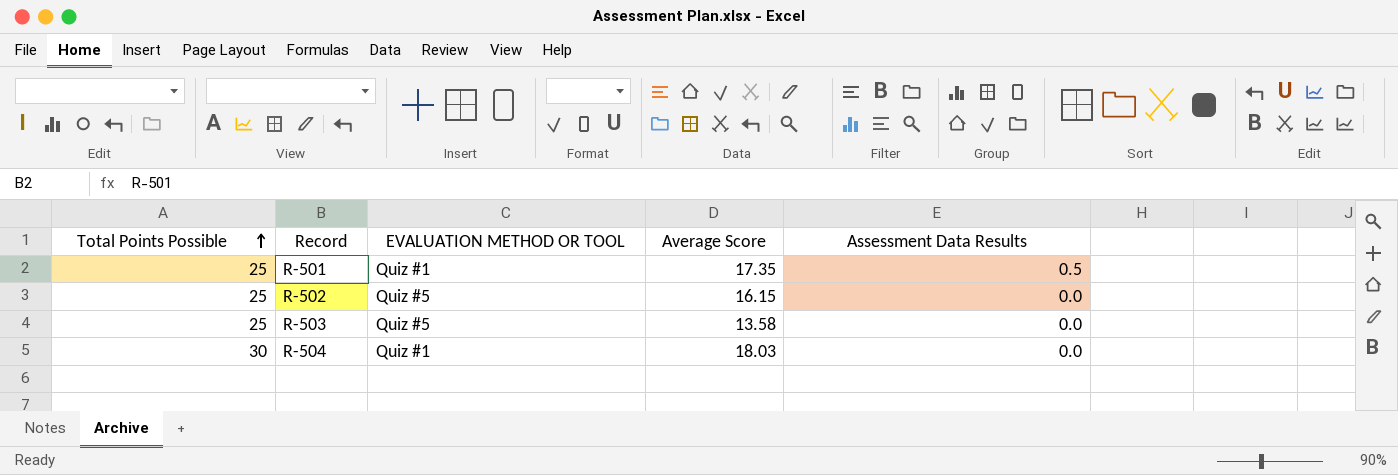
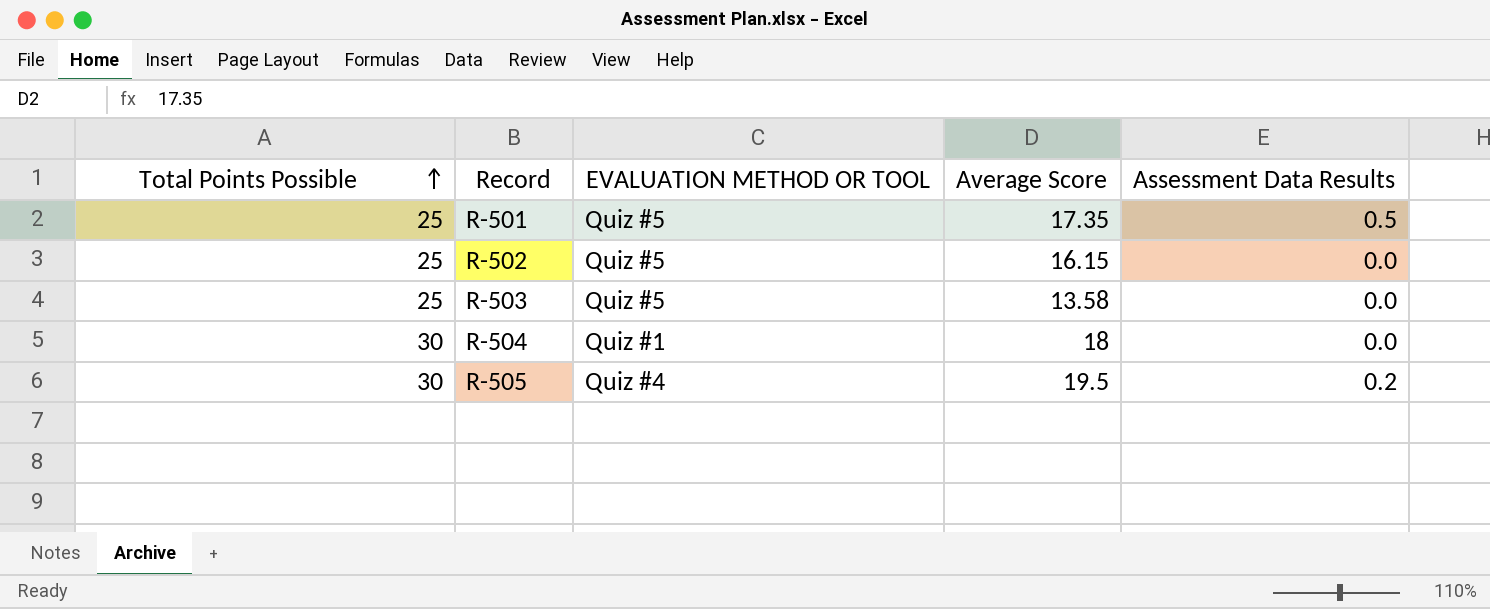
R-501 | EVALUATION METHOD OR TOOL: Quiz #1 -> Quiz #5
R-504 | Average Score: 18.03 -> 18
row R-505: none -> 30 | Quiz #4 | 19.5 | 0.2

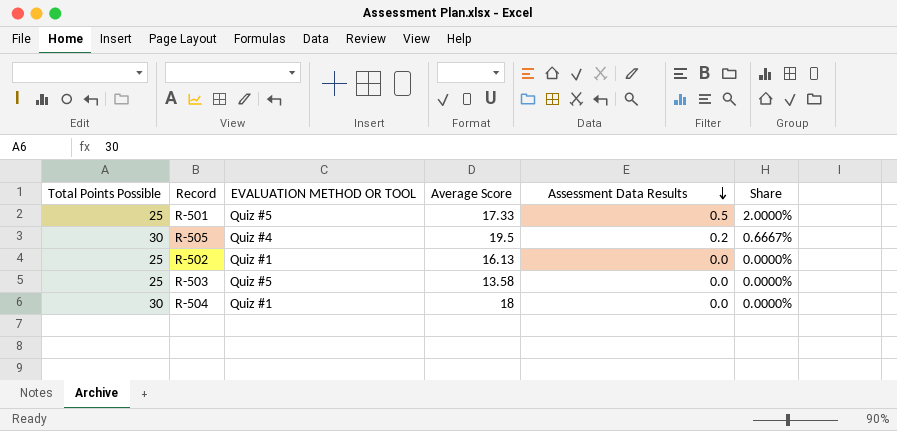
row order: Total Points Possible ascending -> Assessment Data Results descending
column Share | formula: none -> [Assessment Data Results] / [Total Points Possible]
R-501 | Average Score: 17.35 -> 17.33
R-502 | EVALUATION METHOD OR TOOL: Quiz #5 -> Quiz #1
R-502 | Average Score: 16.15 -> 16.13

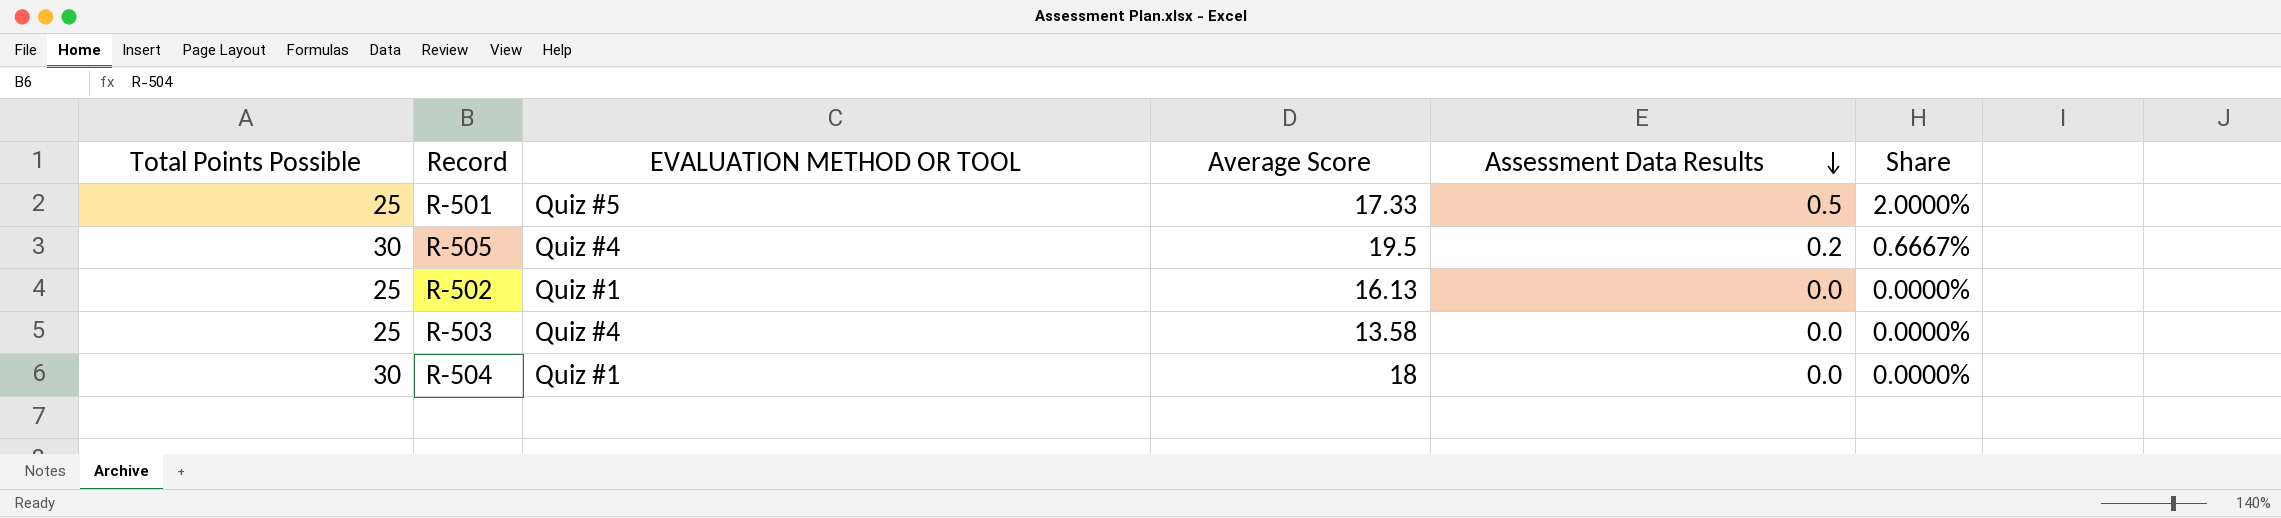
R-503 | EVALUATION METHOD OR TOOL: Quiz #5 -> Quiz #4

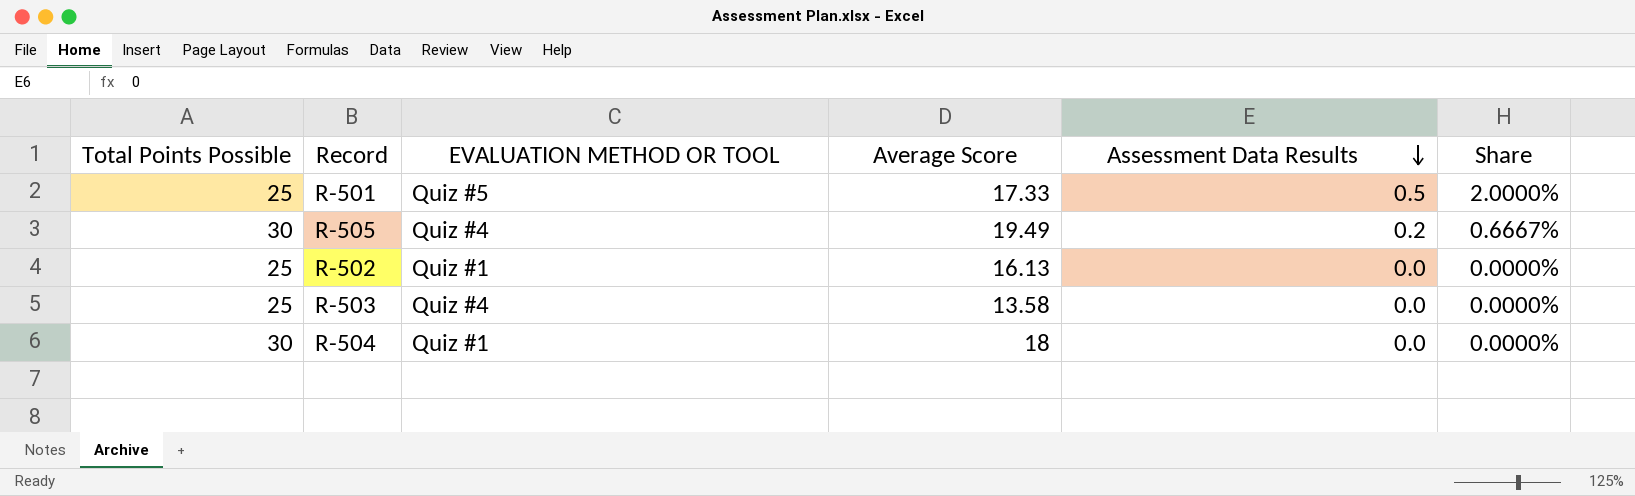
R-505 | Average Score: 19.5 -> 19.49

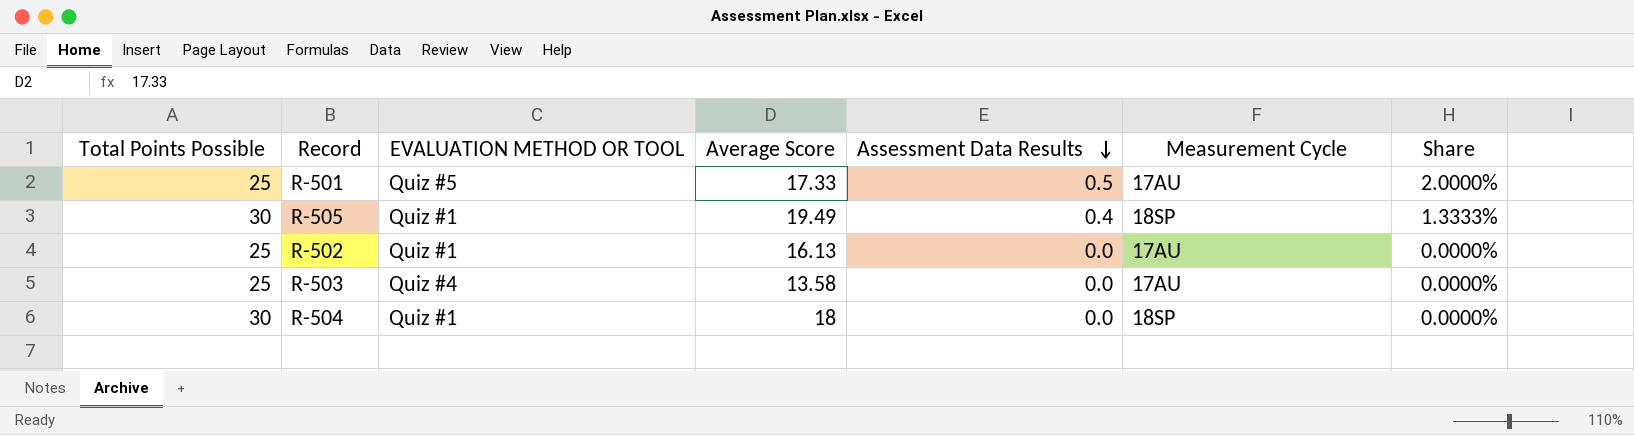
column Measurement Cycle | position: none -> 6
R-505 | EVALUATION METHOD OR TOOL: Quiz #4 -> Quiz #1
R-505 | Assessment Data Results: 0.2 -> 0.4
R-505 | Share: 0.6667% -> 1.3333%

